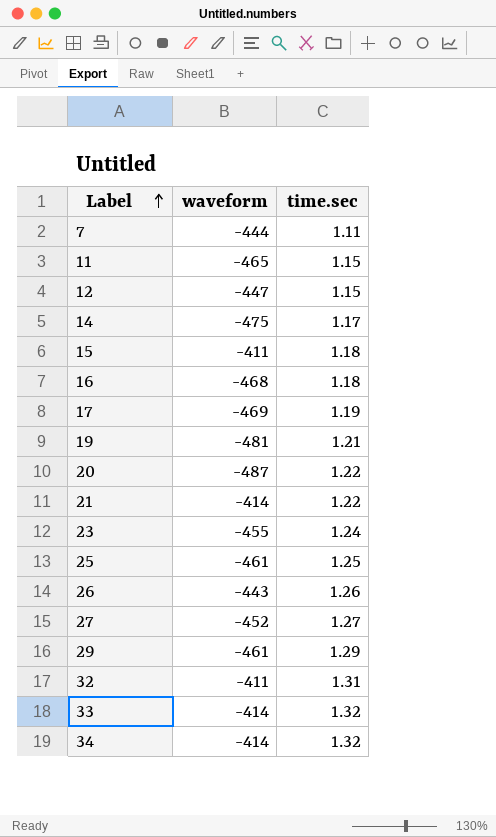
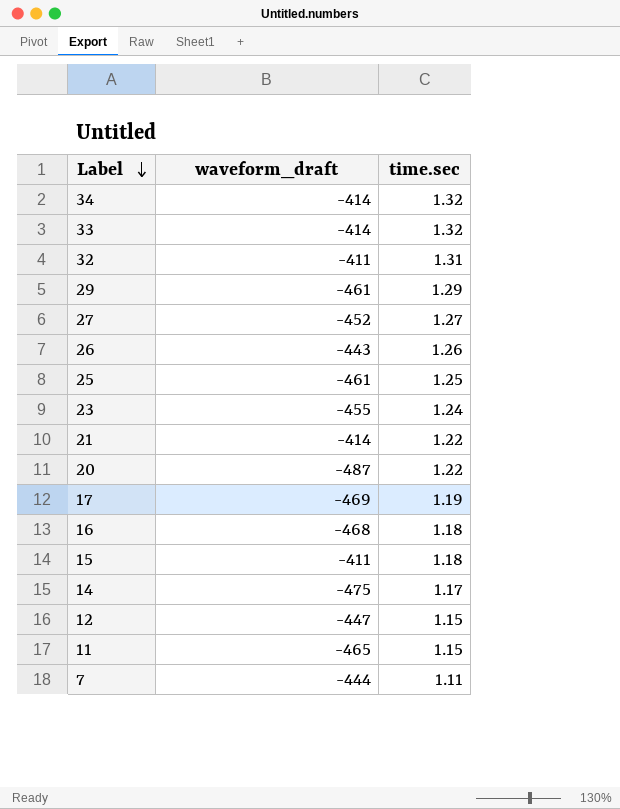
row order: Label ascending -> Label descending
column name: waveform -> waveform_draft
row 19: -481 | 1.21 -> none

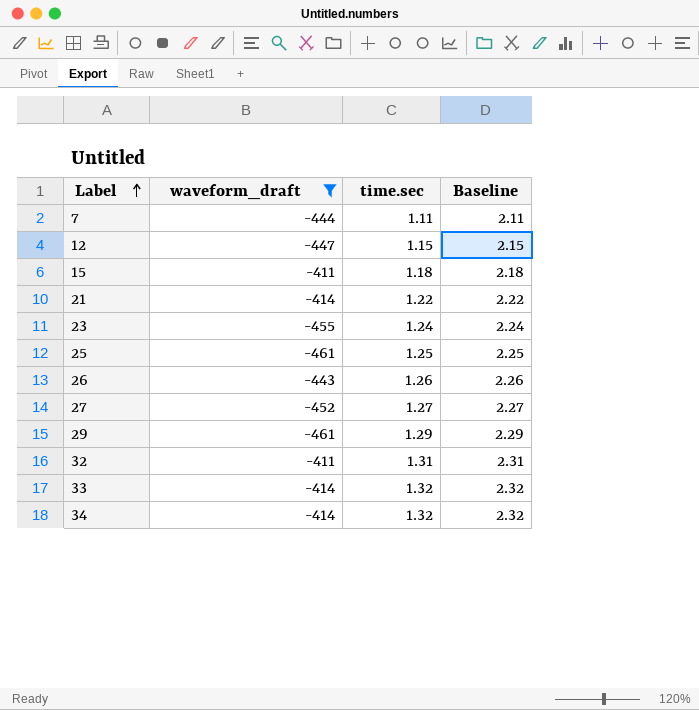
filter: none -> waveform_draft >= -461
row order: Label descending -> Label ascending
column Baseline | formula: none -> [time.sec] + 1

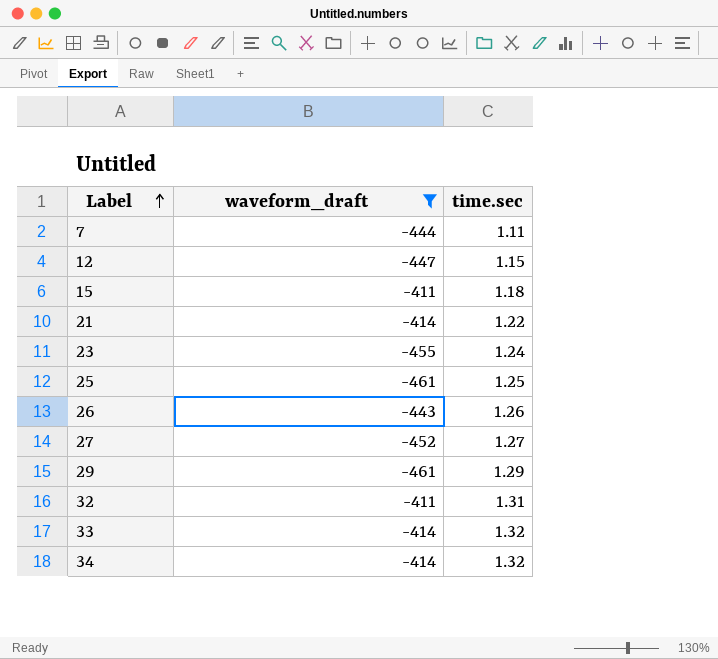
column Baseline | formula: [time.sec] + 1 -> none

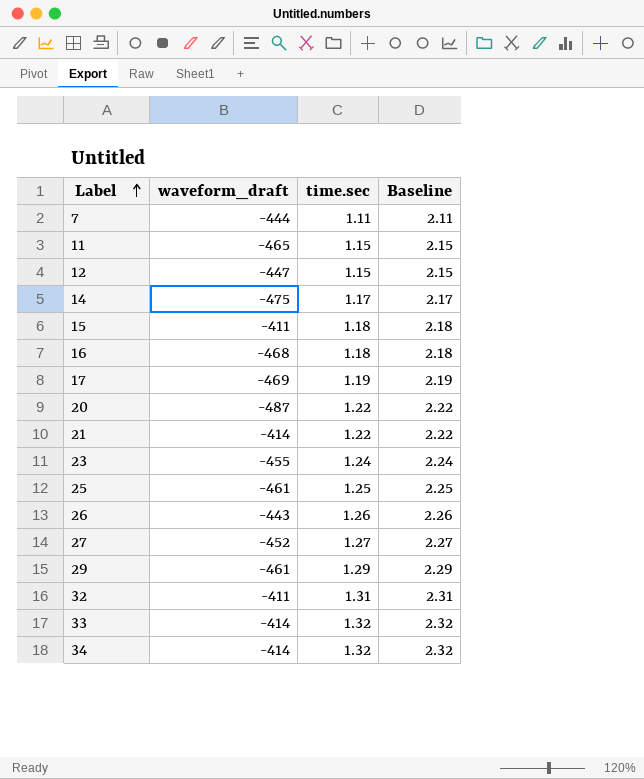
filter: waveform_draft >= -461 -> none
column Baseline | formula: none -> [time.sec] + 1

